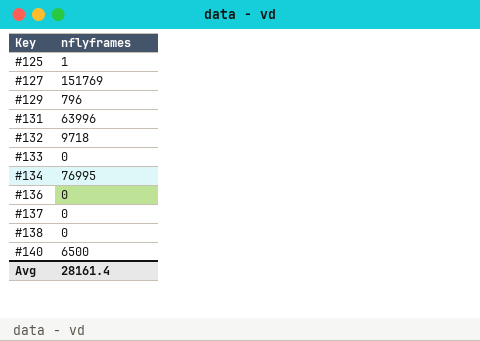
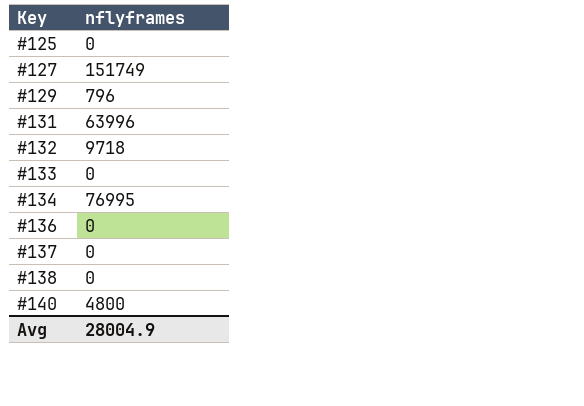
#125 | nflyframes: 1 -> 0
#127 | nflyframes: 151769 -> 151749
#140 | nflyframes: 6500 -> 4800
Avg | nflyframes: 28161.4 -> 28004.9

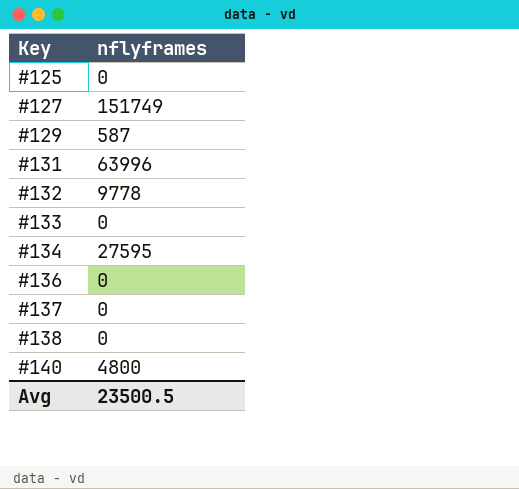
#129 | nflyframes: 796 -> 587
#132 | nflyframes: 9718 -> 9778
#134 | nflyframes: 76995 -> 27595
Avg | nflyframes: 28004.9 -> 23500.5

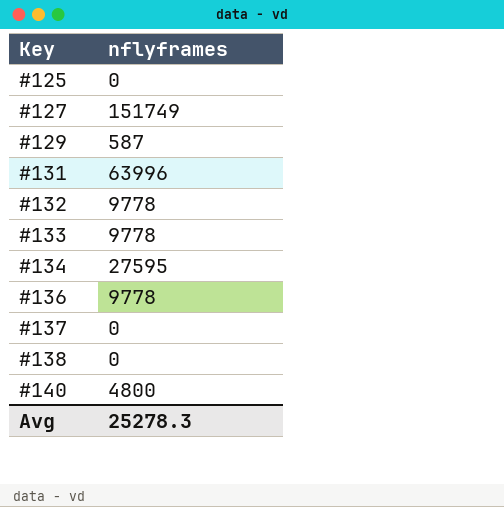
#133 | nflyframes: 0 -> 9778
#136 | nflyframes: 0 -> 9778
Avg | nflyframes: 23500.5 -> 25278.3

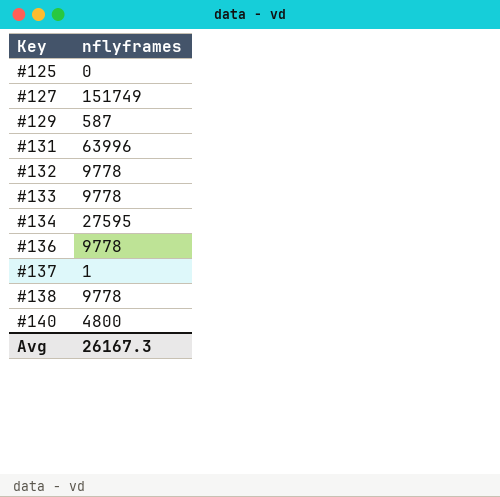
#137 | nflyframes: 0 -> 1
#138 | nflyframes: 0 -> 9778
Avg | nflyframes: 25278.3 -> 26167.3

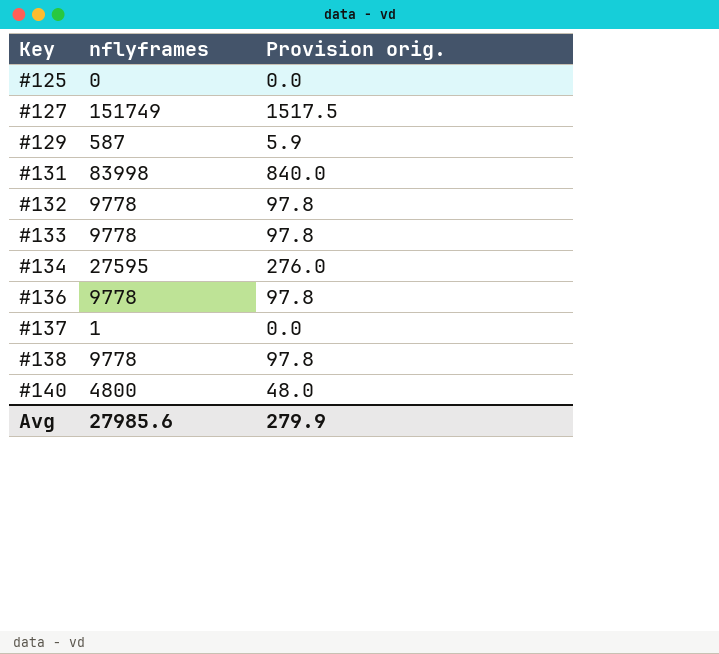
column Provision orig. | formula: none -> [nflyframes] * 0.01
#131 | nflyframes: 63996 -> 83998
Avg | nflyframes: 26167.3 -> 27985.6

